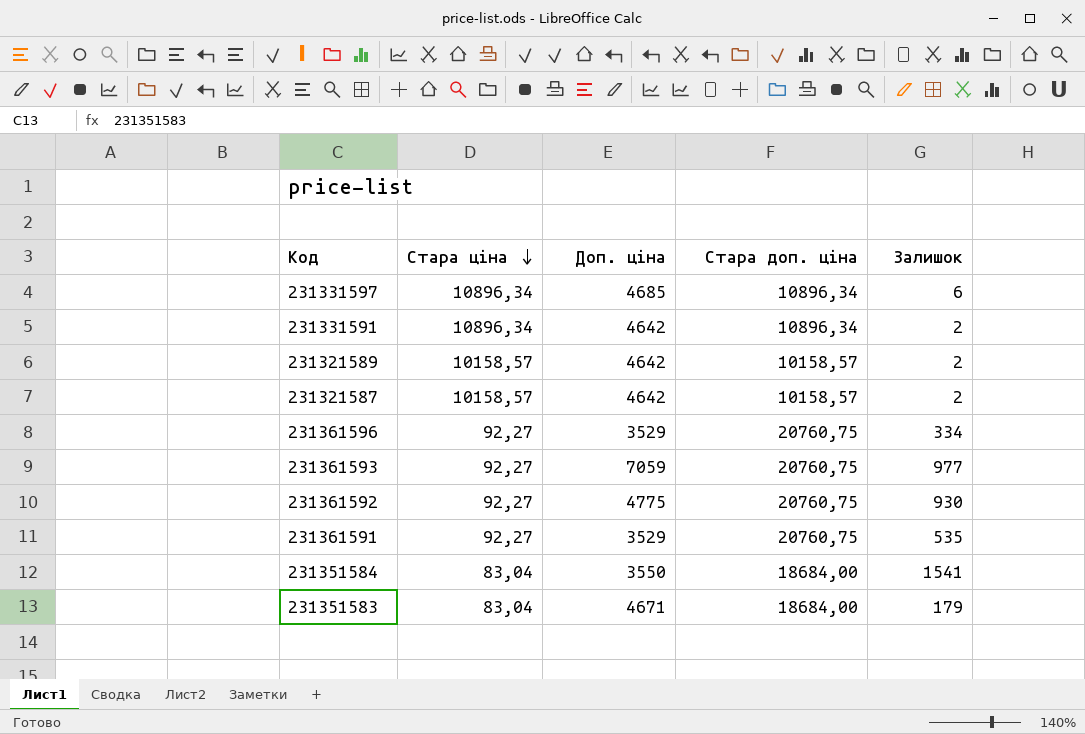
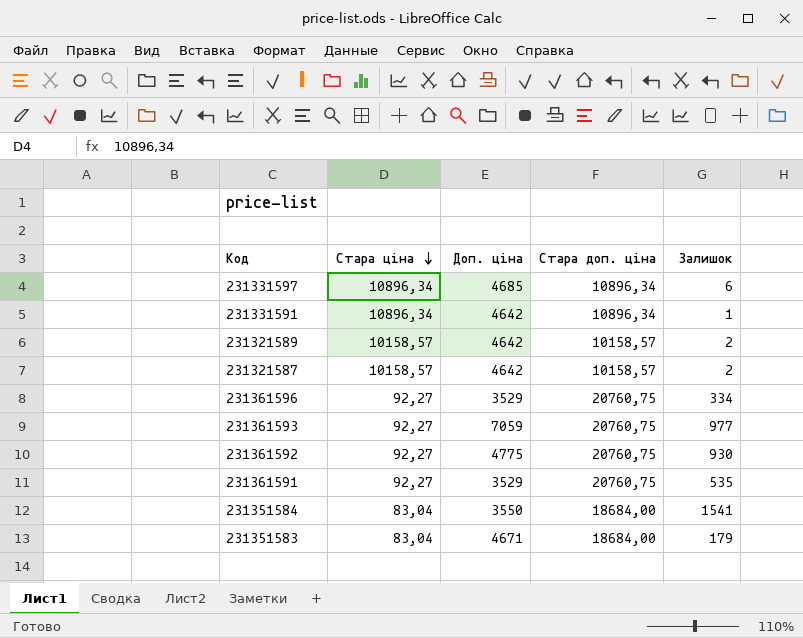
231331591 | Залишок: 2 -> 1

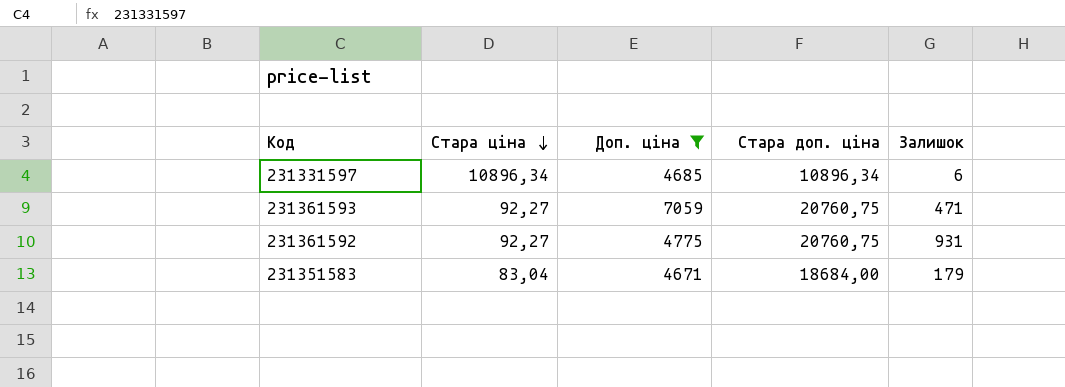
filter: none -> Доп. ціна >= 4671
231361593 | Залишок: 977 -> 471
231361592 | Залишок: 930 -> 931

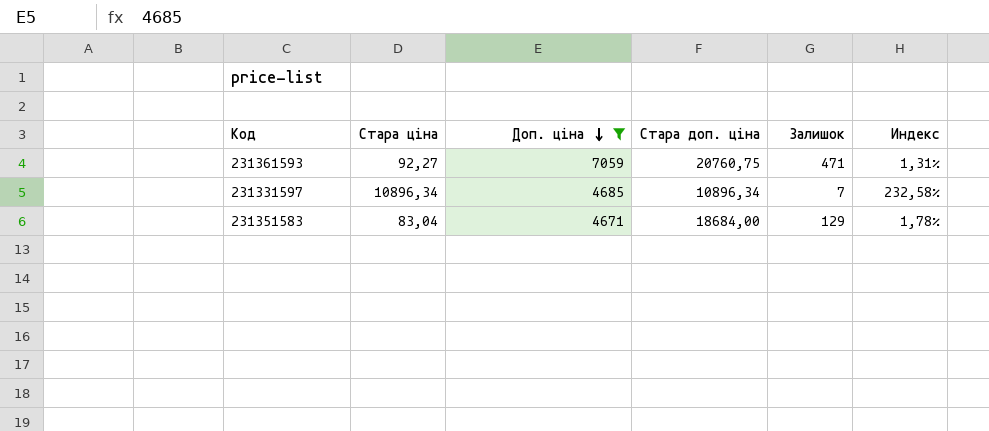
row order: Стара ціна descending -> Доп. ціна descending
column Индекс | formula: none -> [Стара ціна] / [Доп. ціна]
row 231361592: 92,27 | 4775 | 20760,75 | 931 -> none
231331597 | Залишок: 6 -> 7
231351583 | Залишок: 179 -> 129

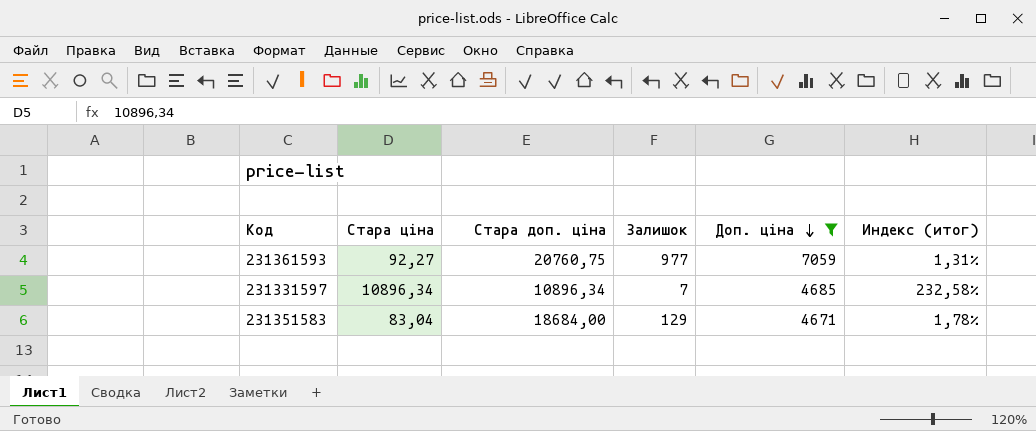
column Доп. ціна | position: 3 -> 5
column name: Индекс -> Индекс (итог)
231361593 | Залишок: 471 -> 977

